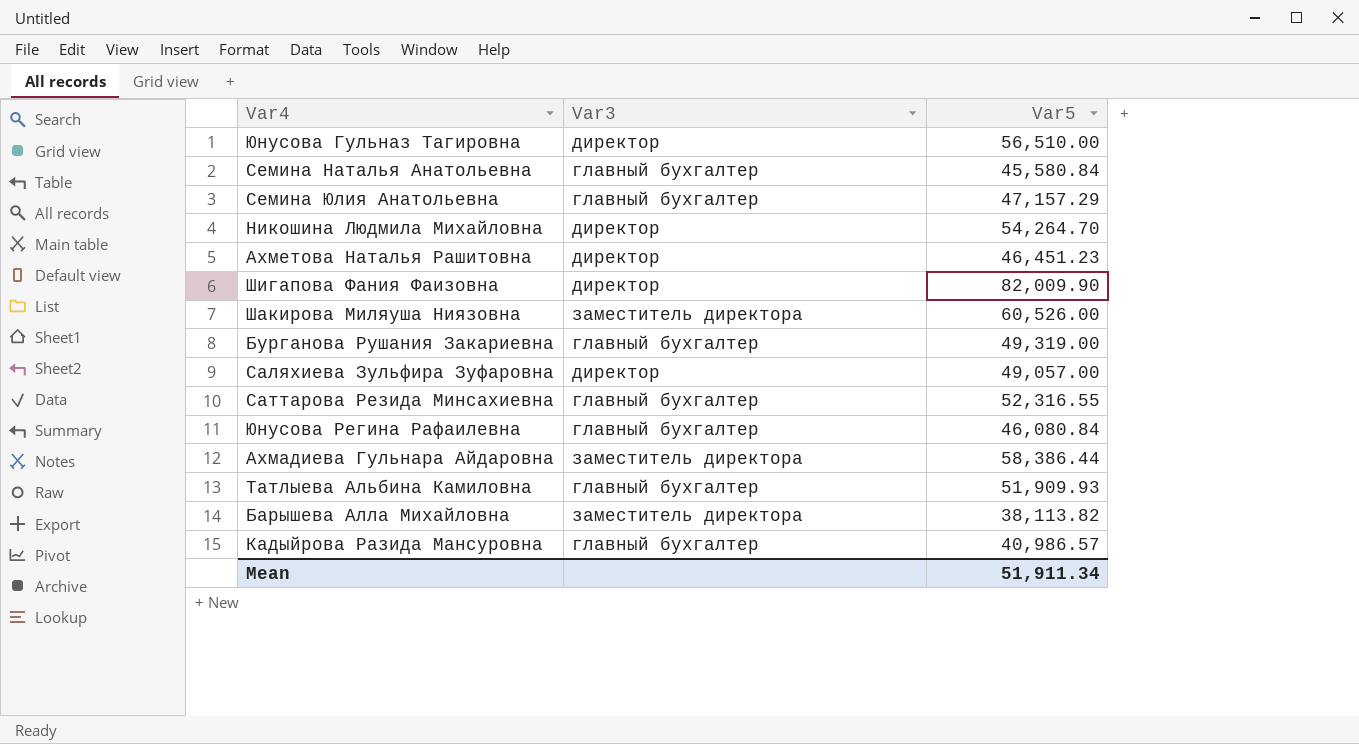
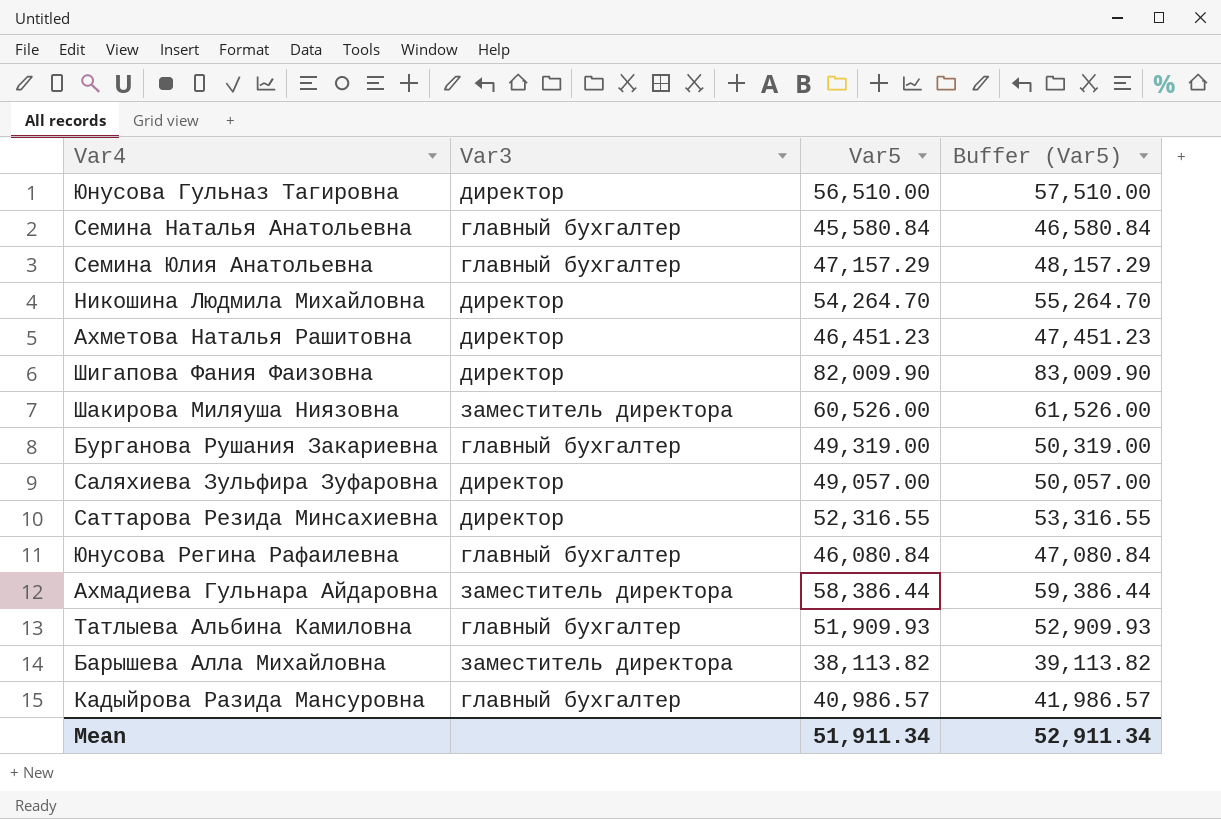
column Buffer (Var5) | formula: none -> [Var5] + 1000
Саттарова Резида Минсахиевна | Var3: главный бухгалтер -> директор

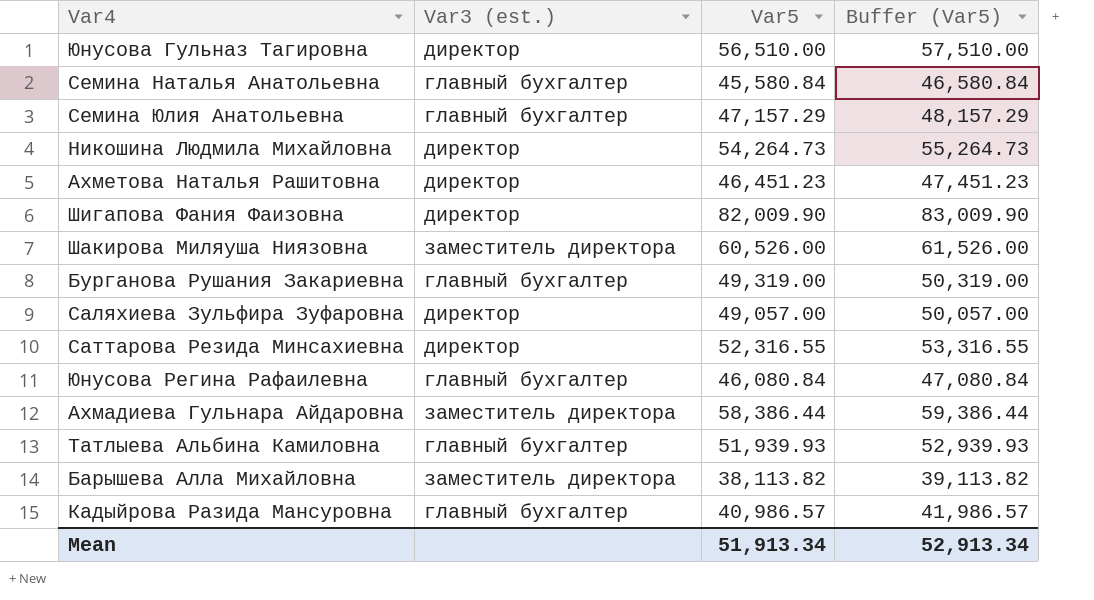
column name: Var3 -> Var3 (est.)
Никошина Людмила Михайловна | Var5: 54,264.70 -> 54,264.73
Никошина Людмила Михайловна | Buffer (Var5): 55,264.70 -> 55,264.73
Татлыева Альбина Камиловна | Var5: 51,909.93 -> 51,939.93
Татлыева Альбина Камиловна | Buffer (Var5): 52,909.93 -> 52,939.93
Mean | Var5: 51,911.34 -> 51,913.34
Mean | Buffer (Var5): 52,911.34 -> 52,913.34

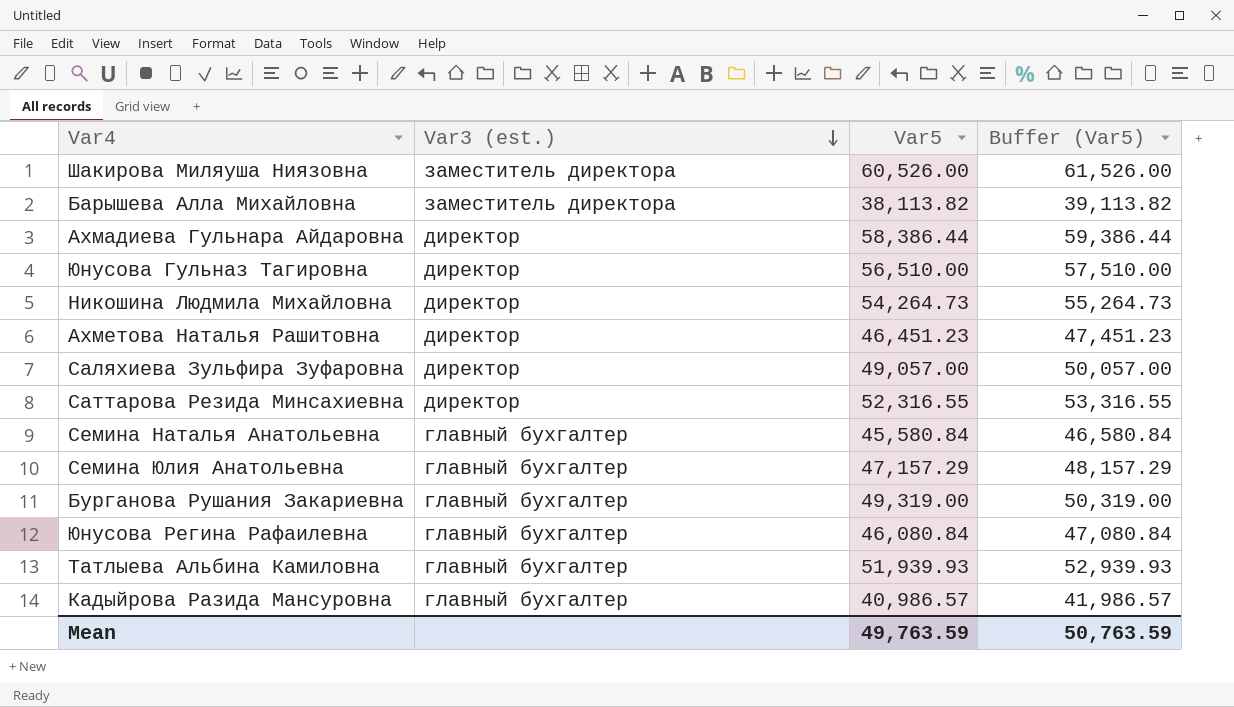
row order: none -> Var3 (est.) descending
row Шигапова Фания Фаизовна: директор | 82,009.90 | 83,009.90 -> none
Ахмадиева Гульнара Айдаровна | Var3 (est.): заместитель директора -> директор
Mean | Var5: 51,913.34 -> 49,763.59
Mean | Buffer (Var5): 52,913.34 -> 50,763.59

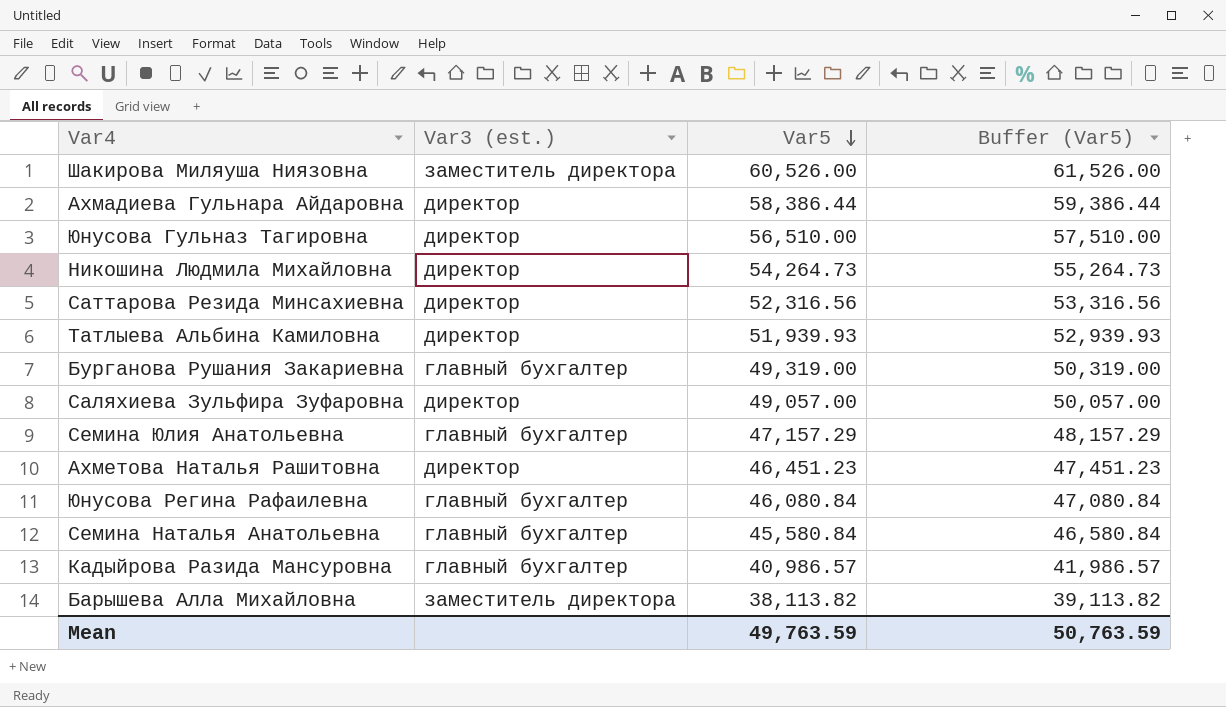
row order: Var3 (est.) descending -> Var5 descending
Саттарова Резида Минсахиевна | Var5: 52,316.55 -> 52,316.56
Саттарова Резида Минсахиевна | Buffer (Var5): 53,316.55 -> 53,316.56
Татлыева Альбина Камиловна | Var3 (est.): главный бухгалтер -> директор

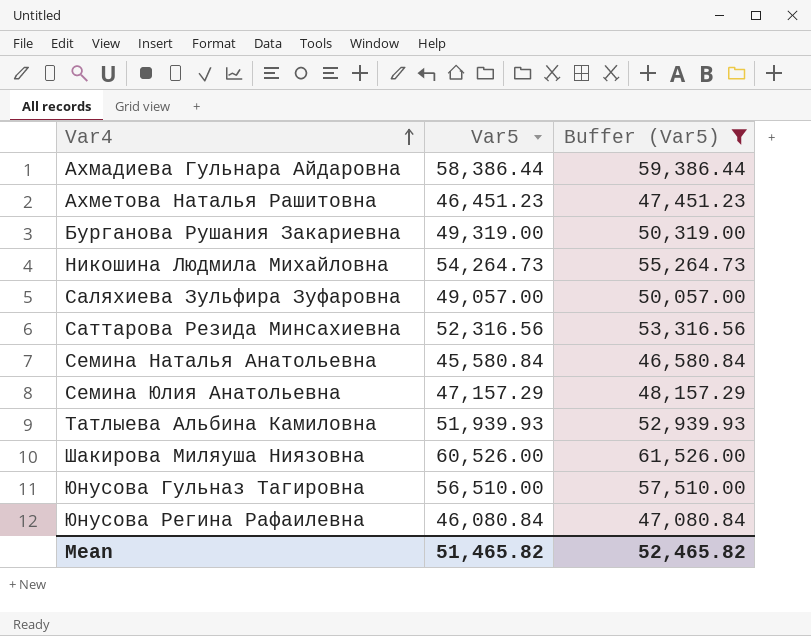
filter: none -> Buffer (Var5) >= 46,580.84
row order: Var5 descending -> Var4 ascending
column Var3 (est.) | position: 2 -> none
Mean | Var5: 49,763.59 -> 51,465.82
Mean | Buffer (Var5): 50,763.59 -> 52,465.82

